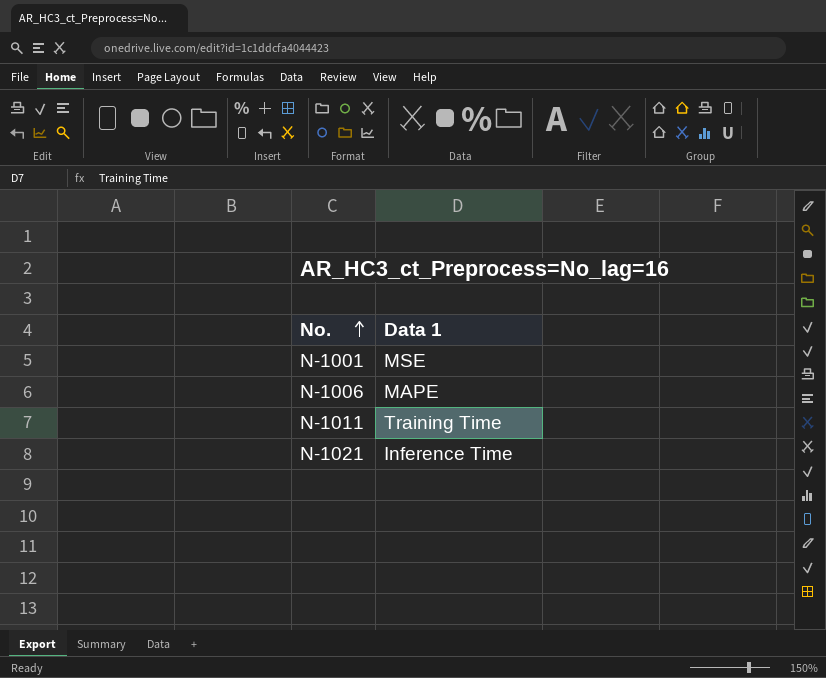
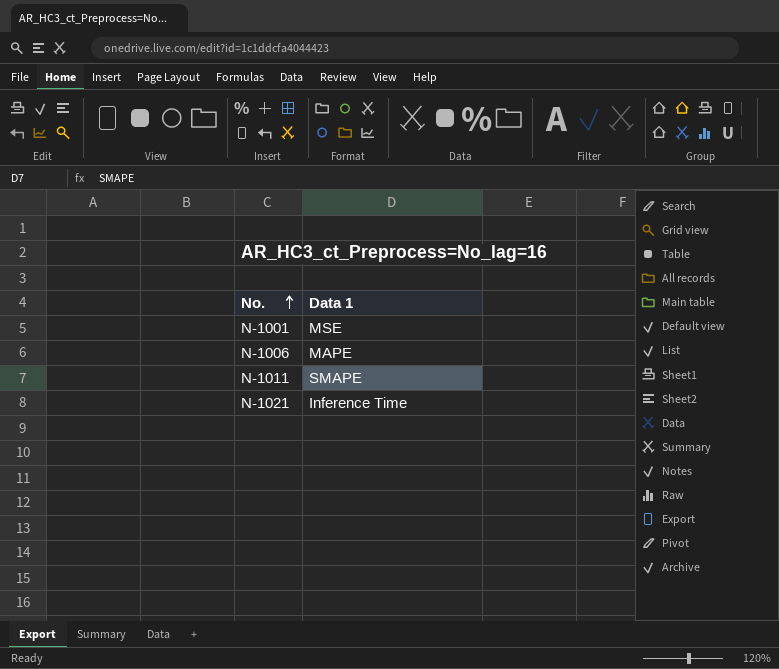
N-1011 | Data 1: Training Time -> SMAPE

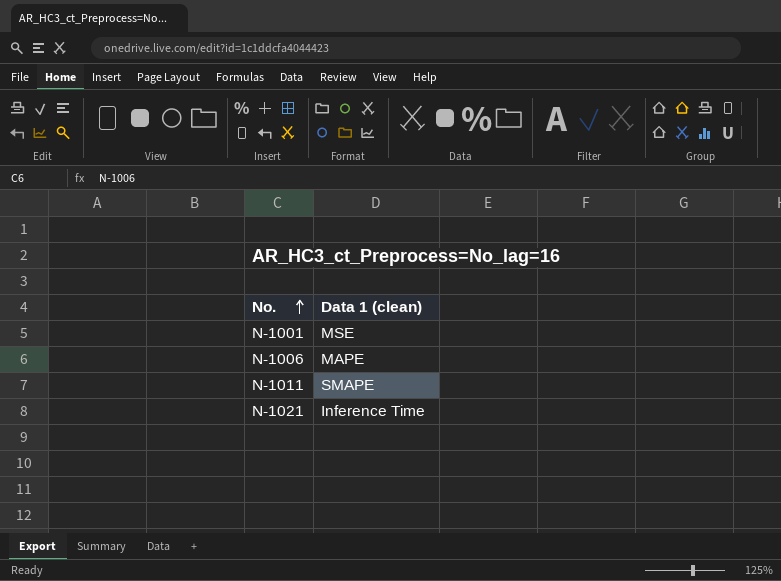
column name: Data 1 -> Data 1 (clean)

